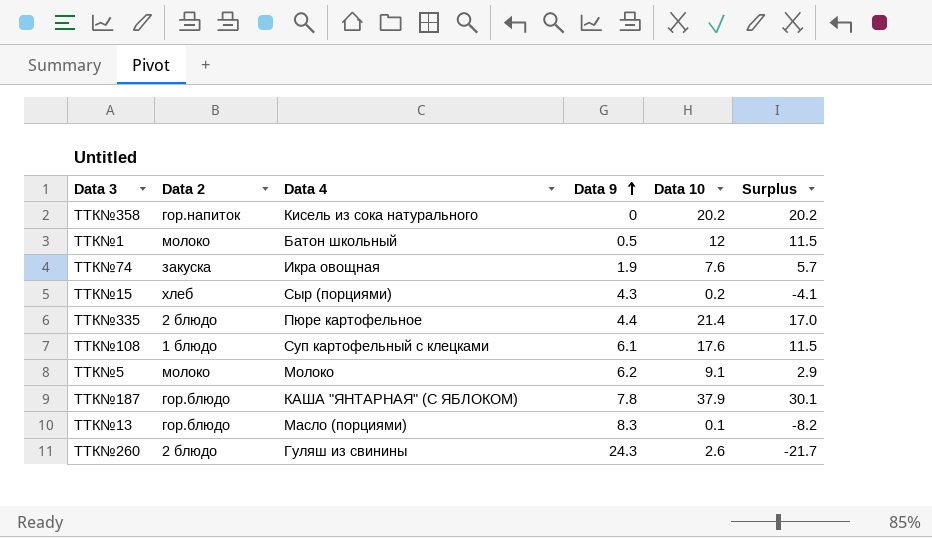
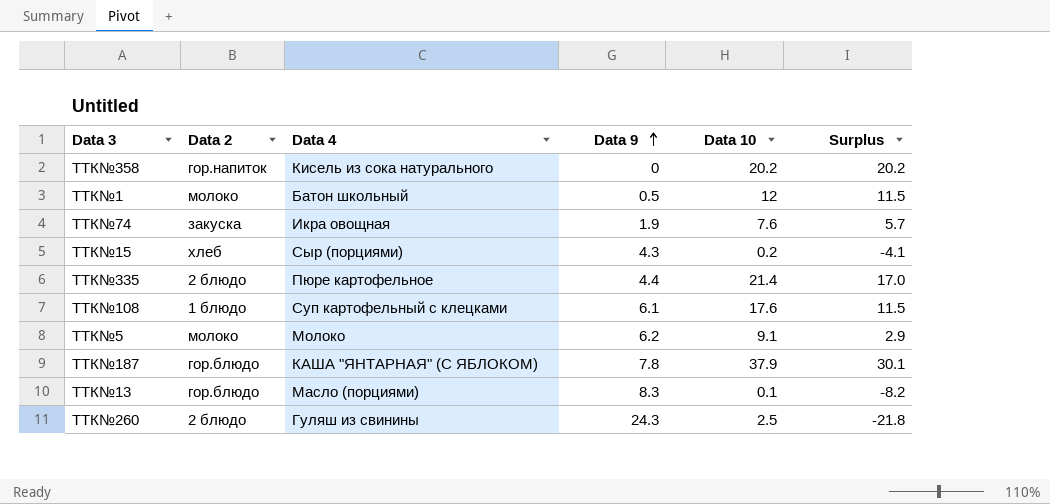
ТТК№260 | Data 10: 2.6 -> 2.5
ТТК№260 | Surplus: -21.7 -> -21.8

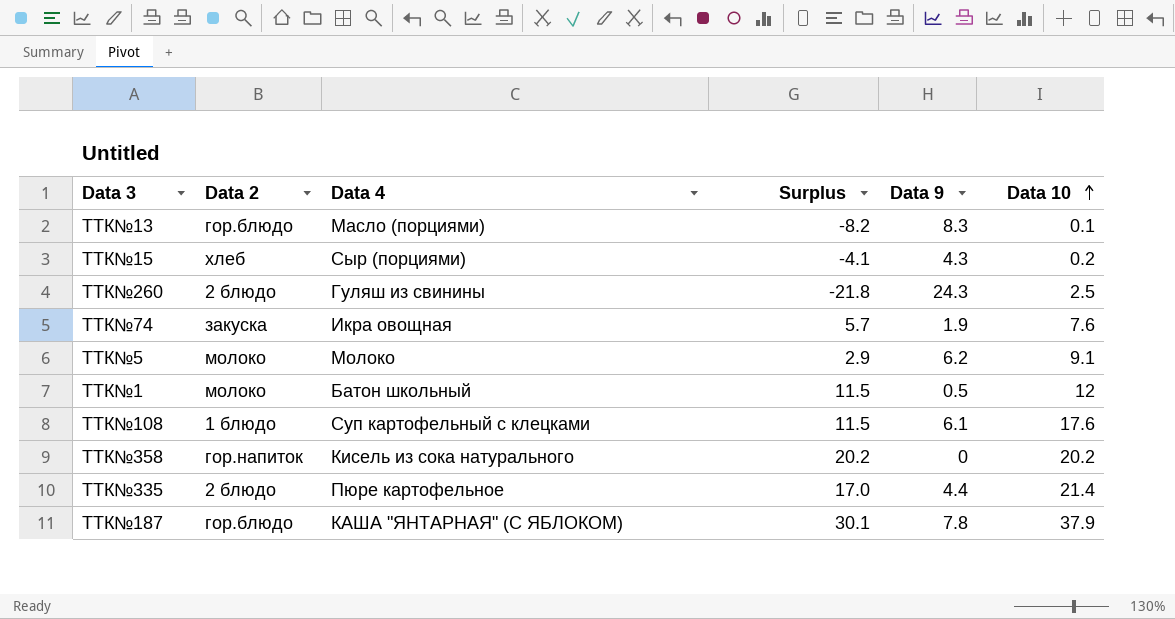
row order: Data 9 ascending -> Data 10 ascending
column Surplus | position: 6 -> 4

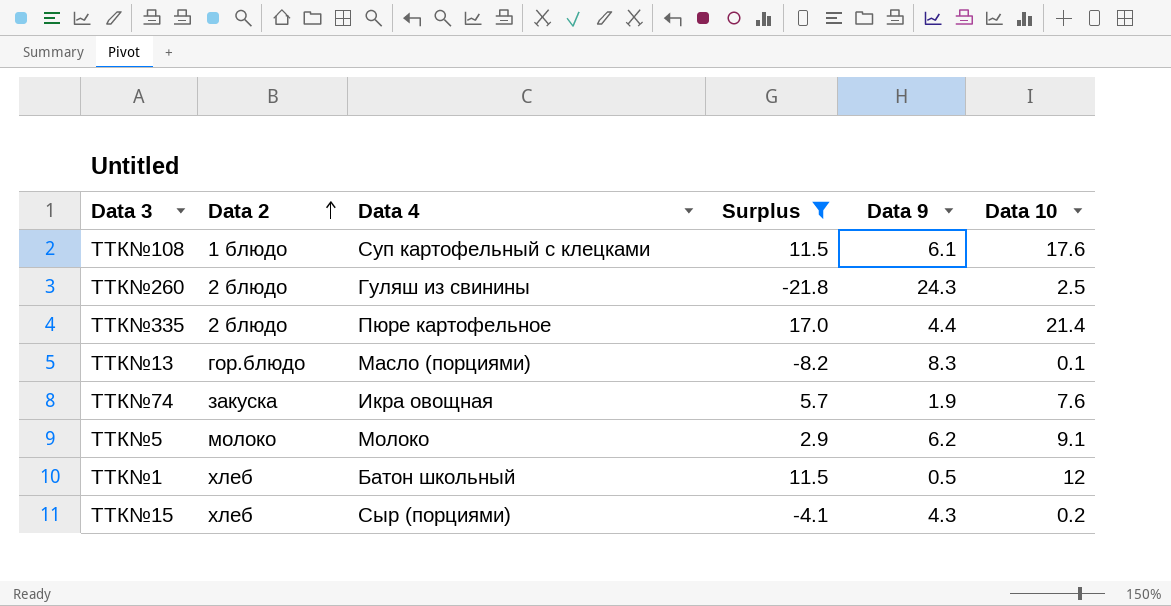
filter: none -> Surplus <= 17.0
row order: Data 10 ascending -> Data 2 ascending
ТТК№1 | Data 2: молоко -> хлеб

